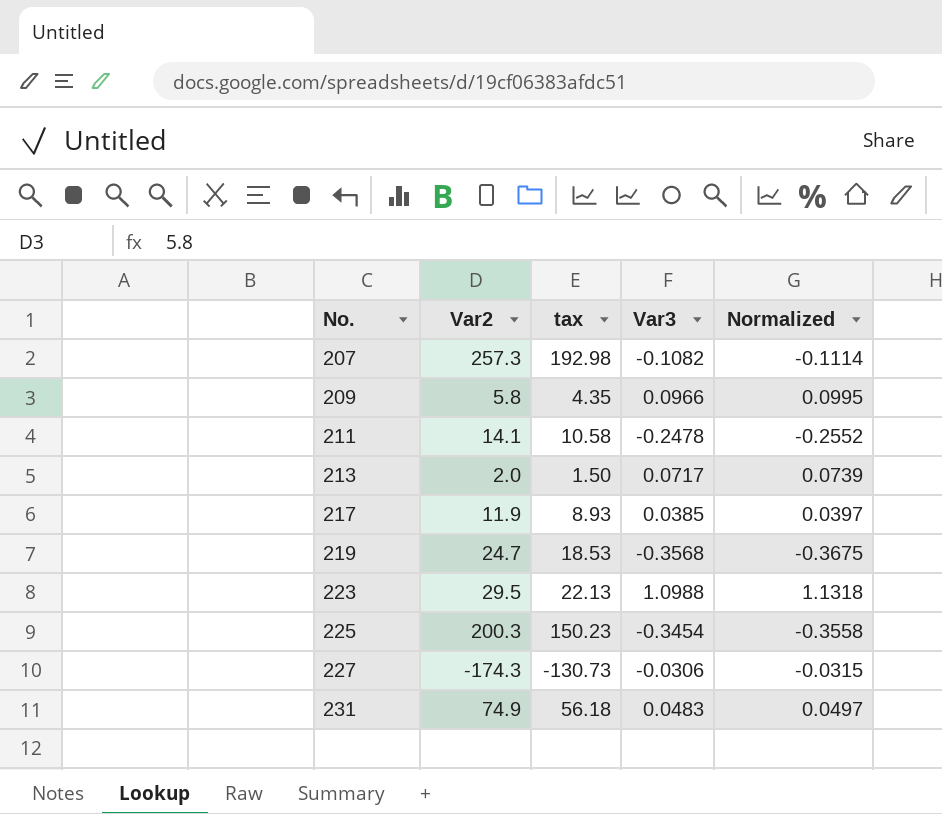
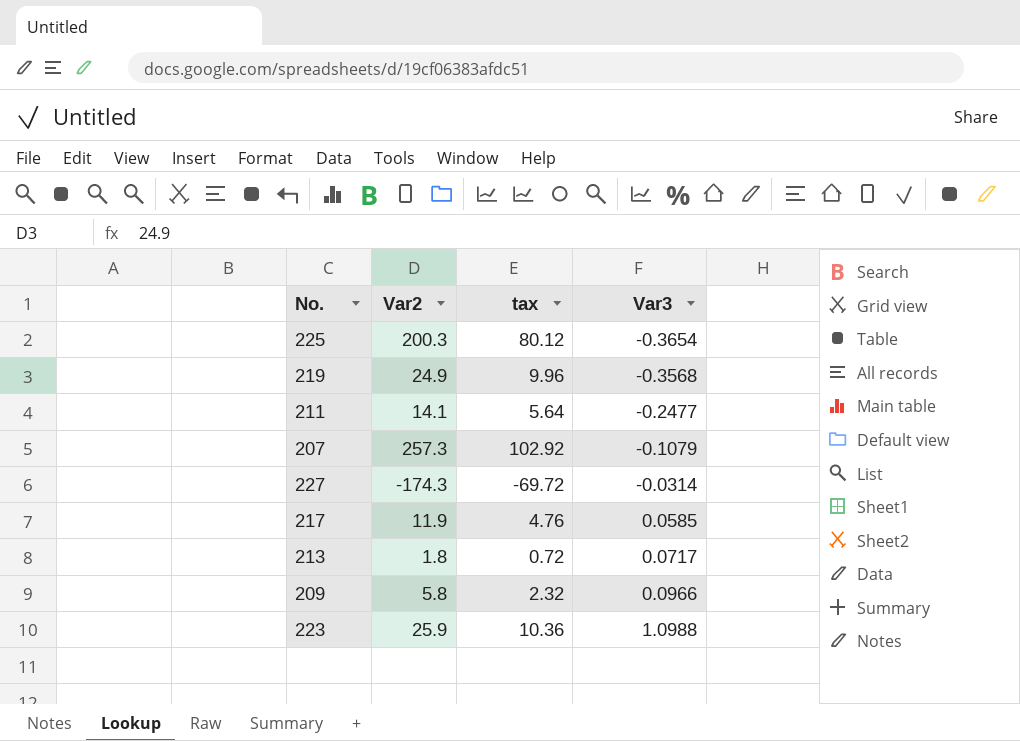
row order: No. ascending -> Var3 ascending
column Normalized | formula: [Var3] * 1.03 -> none
column tax | formula: [Var2] * 0.75 -> [Var2] * 0.4
row 231: 74.9 | 56.18 | 0.0483 | 0.0497 -> none
225 | Var3: -0.3454 -> -0.3654
219 | Var2: 24.7 -> 24.9
211 | Var3: -0.2478 -> -0.2477
207 | Var3: -0.1082 -> -0.1079
227 | Var3: -0.0306 -> -0.0314
217 | Var3: 0.0385 -> 0.0585
213 | Var2: 2.0 -> 1.8
223 | Var2: 29.5 -> 25.9

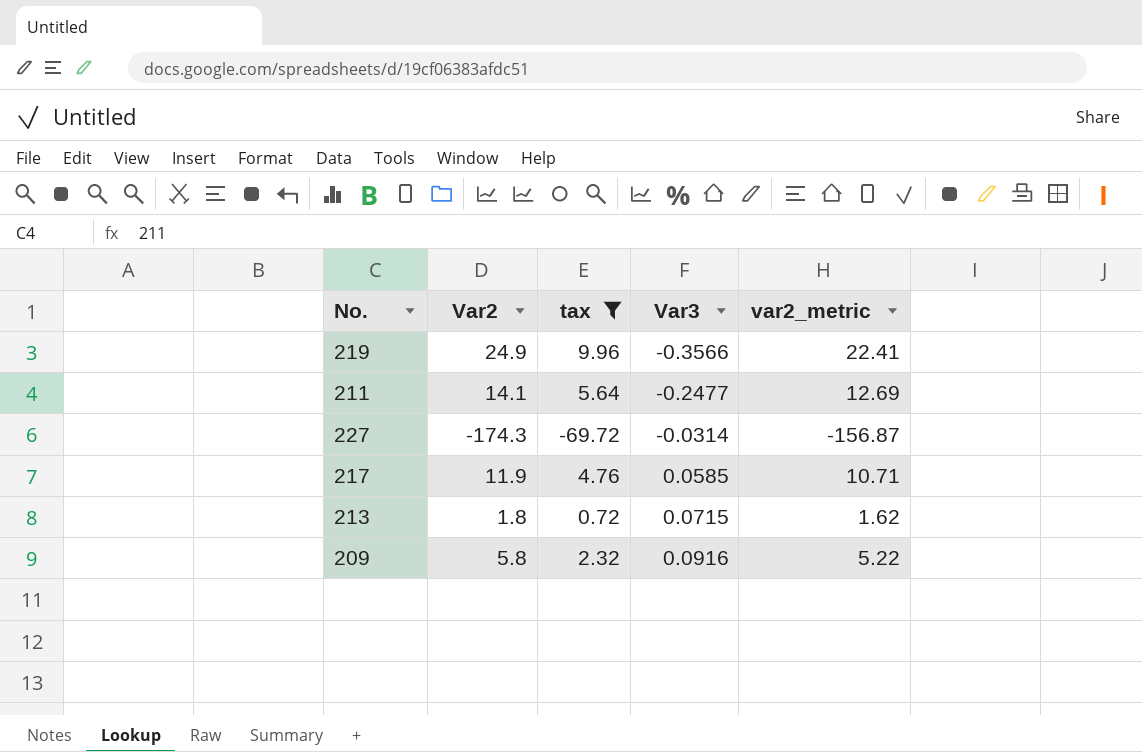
filter: none -> tax <= 9.96
column var2_metric | formula: none -> [Var2] * 0.9
219 | Var3: -0.3568 -> -0.3566
213 | Var3: 0.0717 -> 0.0715
209 | Var3: 0.0966 -> 0.0916

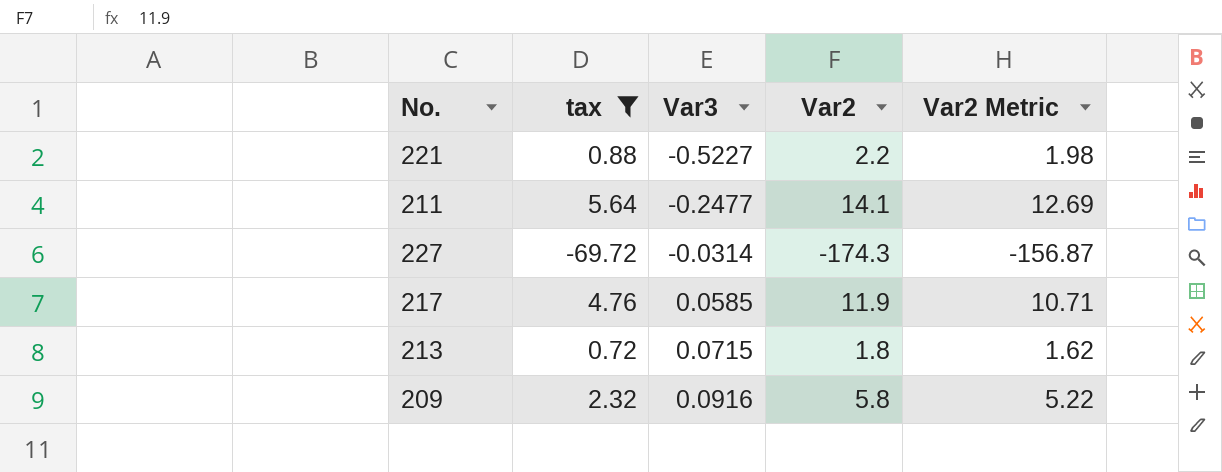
column Var2 | position: 2 -> 4
column name: var2_metric -> Var2 Metric
row 219: 24.9 | 9.96 | -0.3566 | 22.41 -> none
row 221: none -> 0.88 | -0.5227 | 2.2 | 1.98

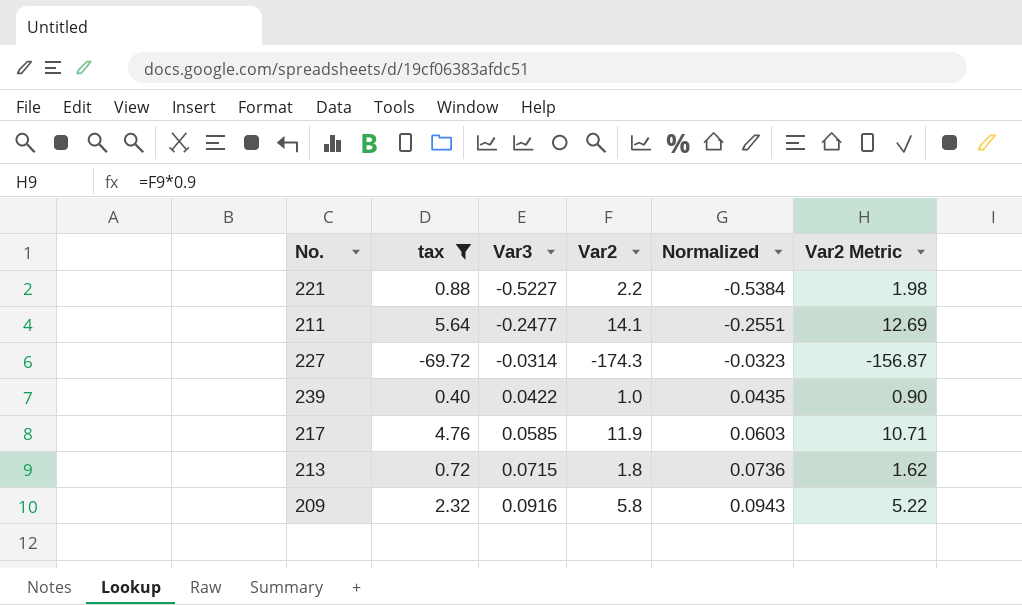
column Normalized | formula: none -> [Var3] * 1.03
row 239: none -> 0.40 | 0.0422 | 1.0 | 0.0435 | 0.90

